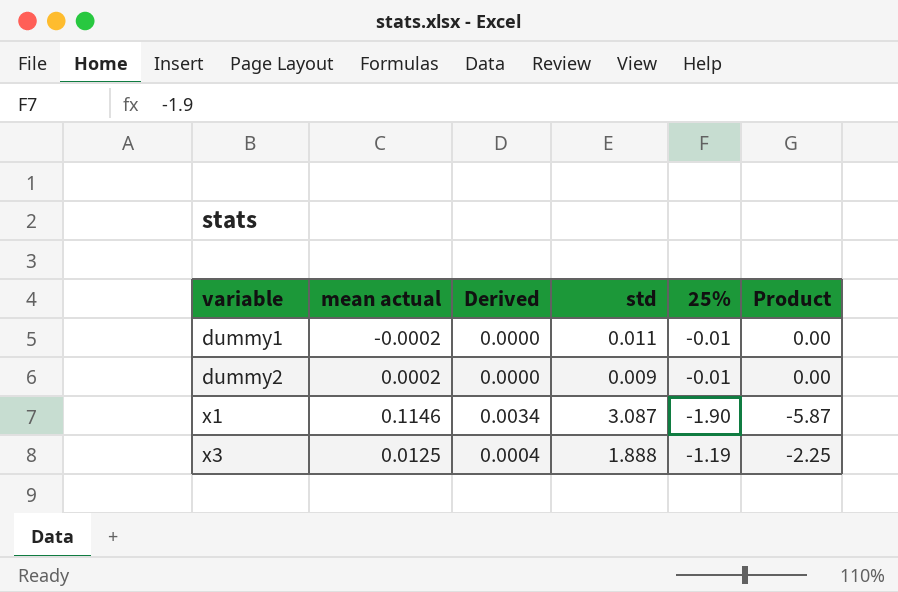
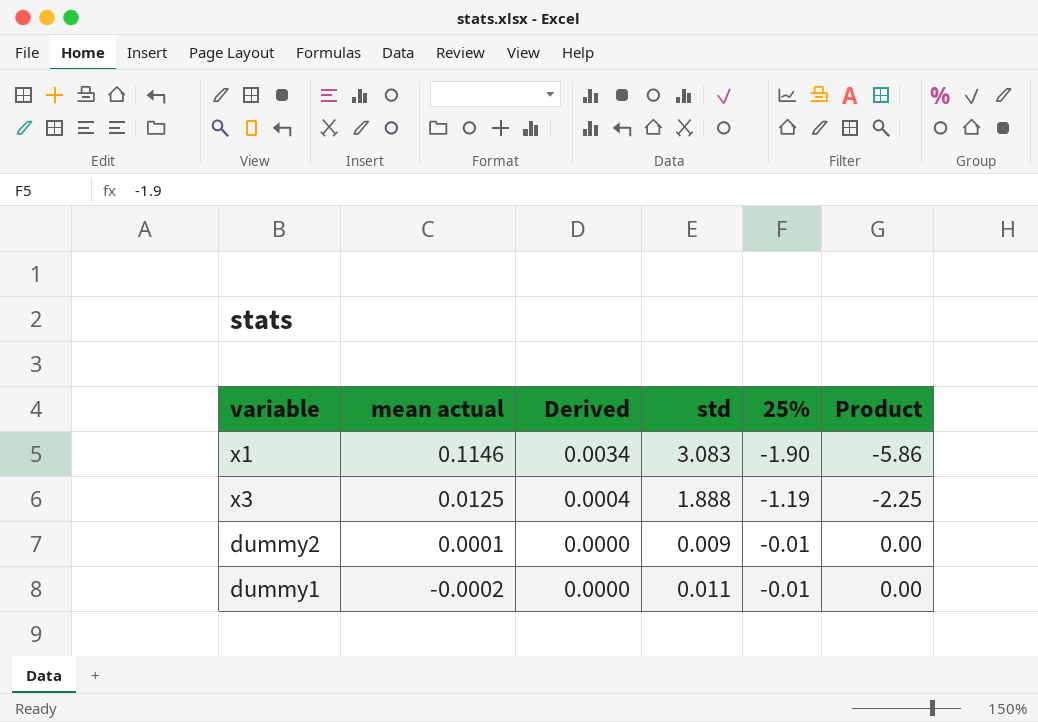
row order: variable ascending -> mean actual descending
x1 | std: 3.087 -> 3.083
x1 | Product: -5.87 -> -5.86
dummy2 | mean actual: 0.0002 -> 0.0001

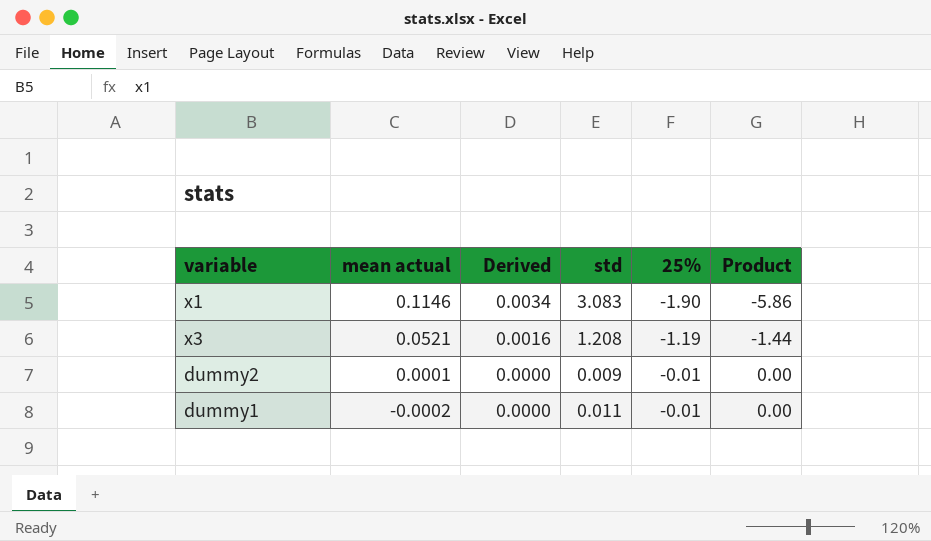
x3 | mean actual: 0.0125 -> 0.0521
x3 | Derived: 0.0004 -> 0.0016
x3 | std: 1.888 -> 1.208
x3 | Product: -2.25 -> -1.44

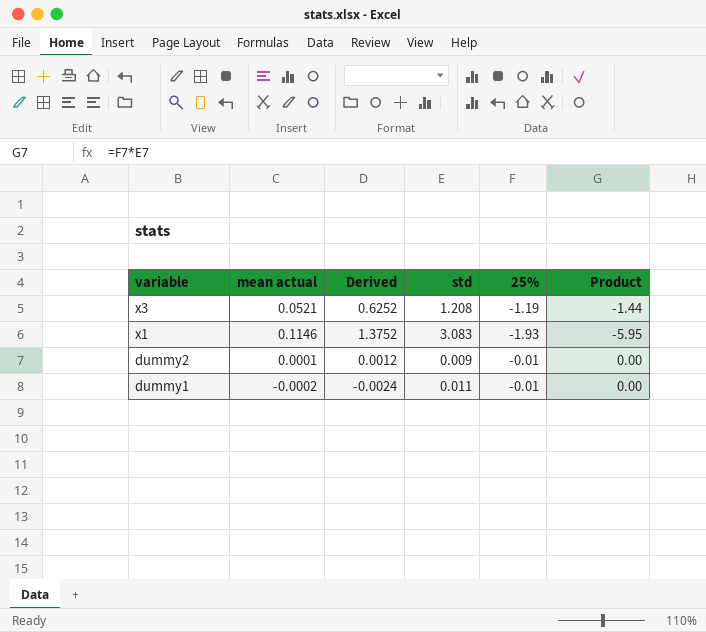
row order: mean actual descending -> variable descending
column Derived | formula: [mean actual] * 0.03 -> [mean actual] * 12
x1 | 25%: -1.90 -> -1.93
x1 | Product: -5.86 -> -5.95

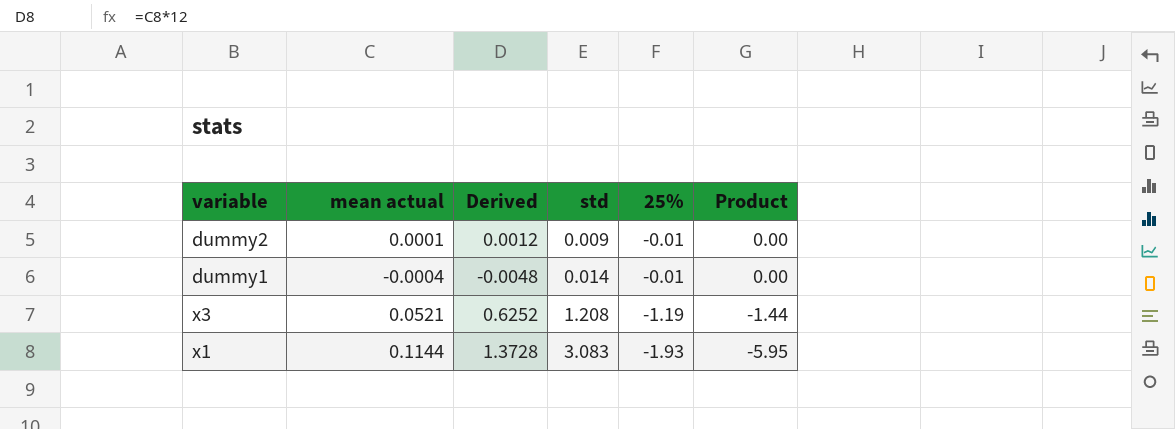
row order: variable descending -> std ascending
dummy1 | mean actual: -0.0002 -> -0.0004
dummy1 | Derived: -0.0024 -> -0.0048
dummy1 | std: 0.011 -> 0.014
x1 | mean actual: 0.1146 -> 0.1144
x1 | Derived: 1.3752 -> 1.3728

